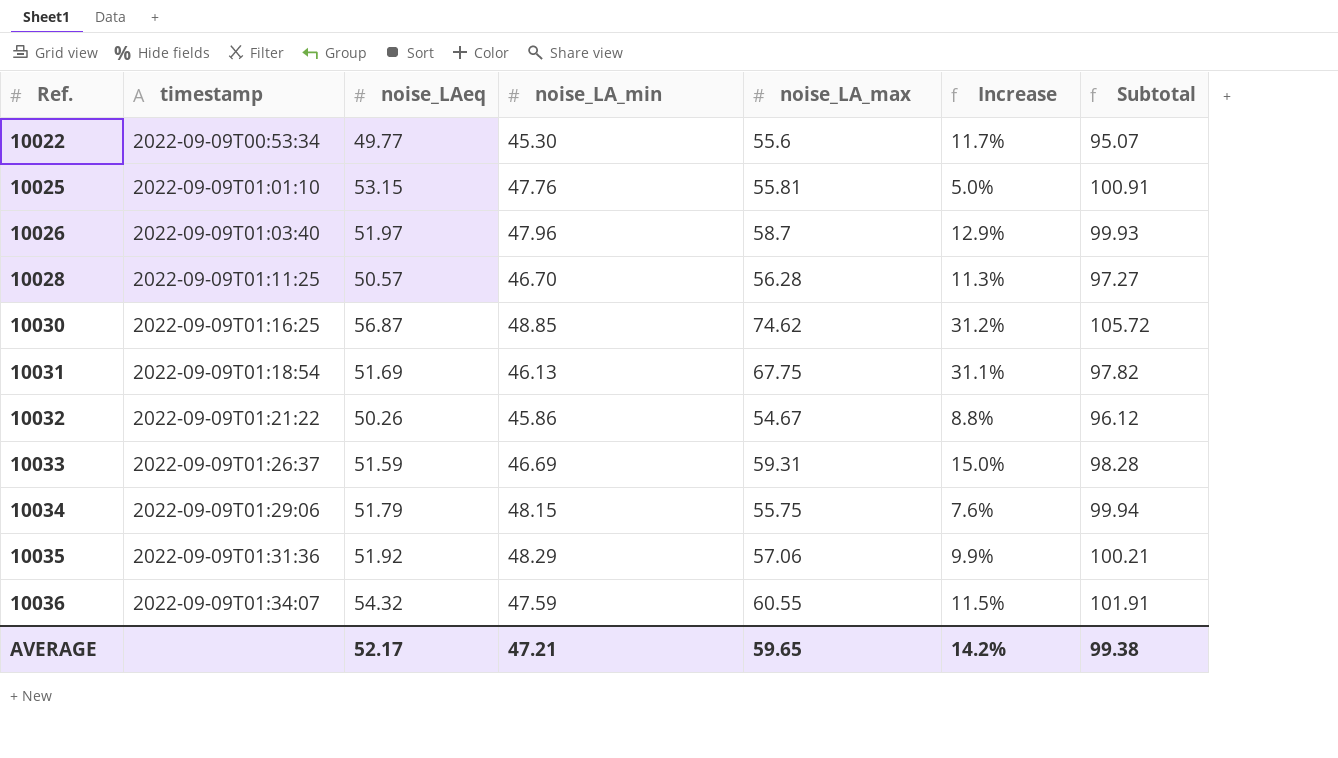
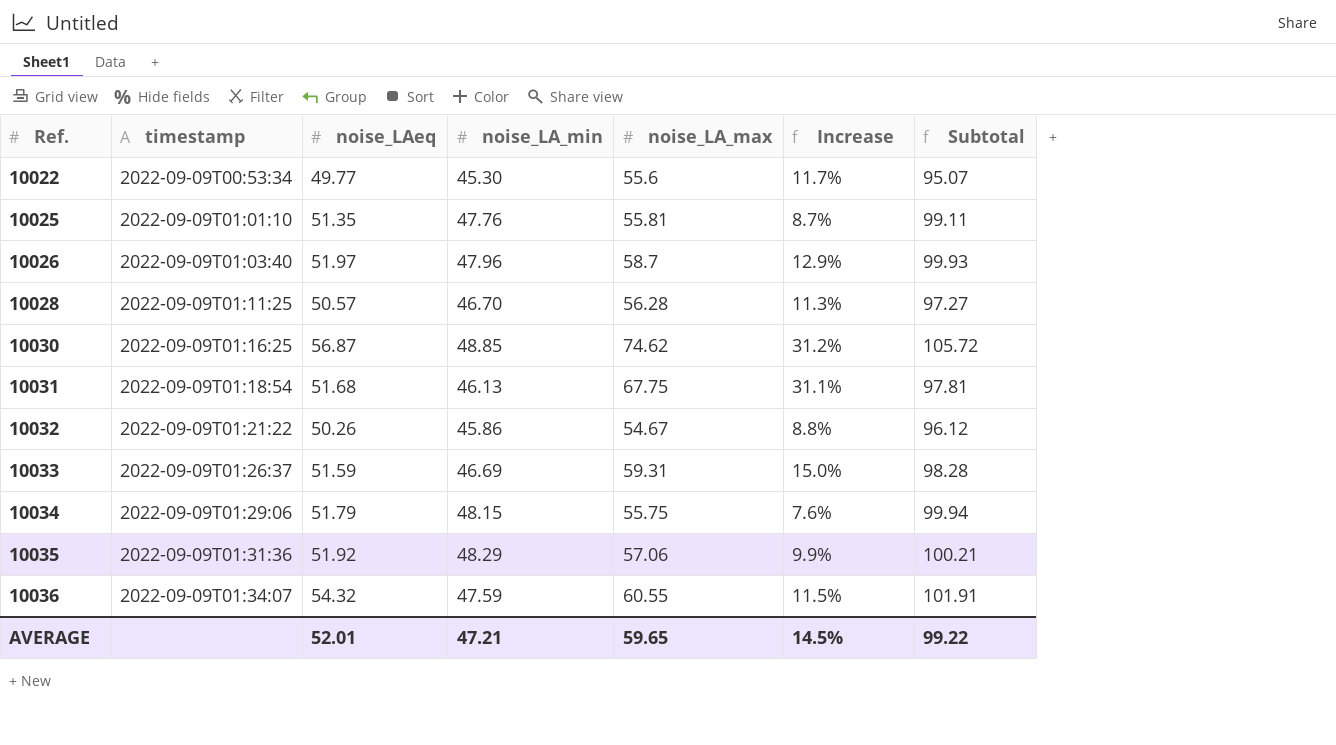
10025 | noise_LAeq: 53.15 -> 51.35
10025 | Increase: 5.0% -> 8.7%
10025 | Subtotal: 100.91 -> 99.11
10031 | noise_LAeq: 51.69 -> 51.68
10031 | Subtotal: 97.82 -> 97.81
AVERAGE | noise_LAeq: 52.17 -> 52.01
AVERAGE | Increase: 14.2% -> 14.5%
AVERAGE | Subtotal: 99.38 -> 99.22

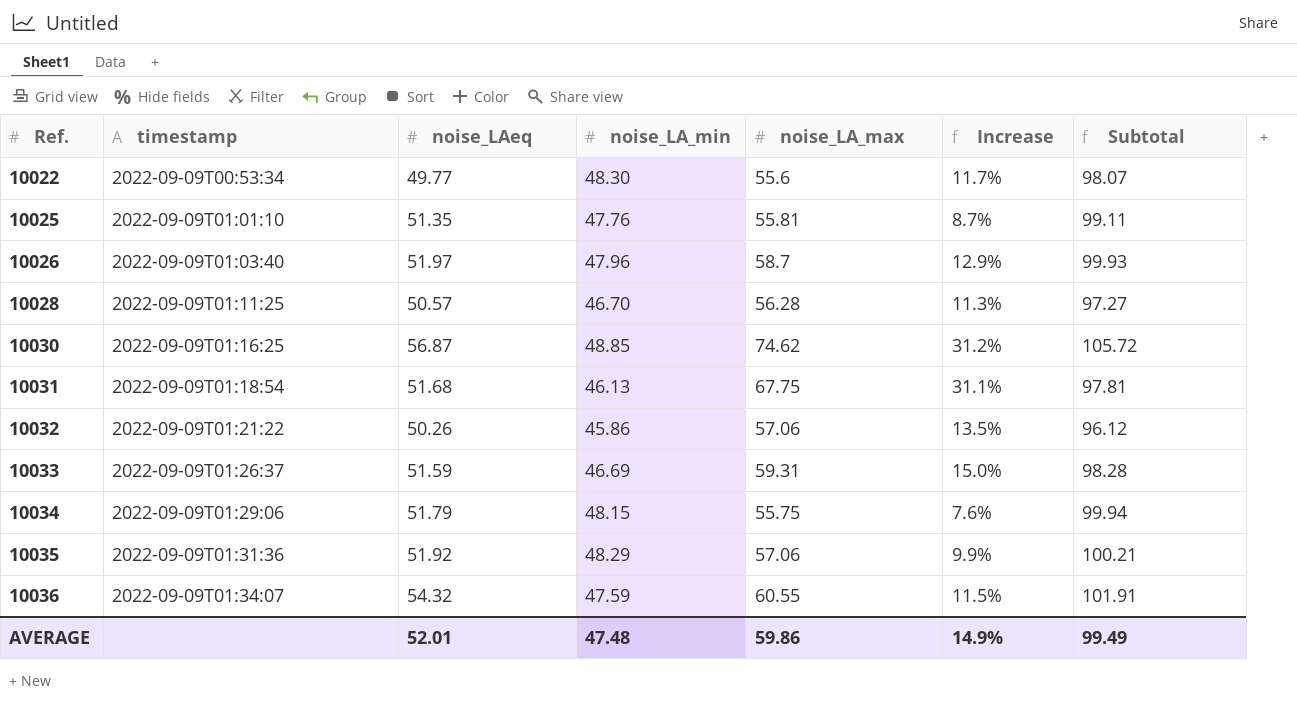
10022 | noise_LA_min: 45.30 -> 48.30
10022 | Subtotal: 95.07 -> 98.07
10032 | noise_LA_max: 54.67 -> 57.06
10032 | Increase: 8.8% -> 13.5%
AVERAGE | noise_LA_min: 47.21 -> 47.48
AVERAGE | noise_LA_max: 59.65 -> 59.86
AVERAGE | Increase: 14.5% -> 14.9%
AVERAGE | Subtotal: 99.22 -> 99.49

